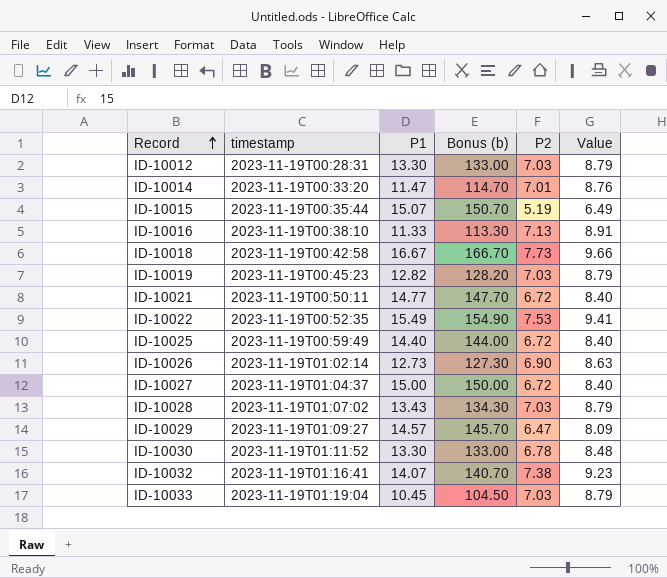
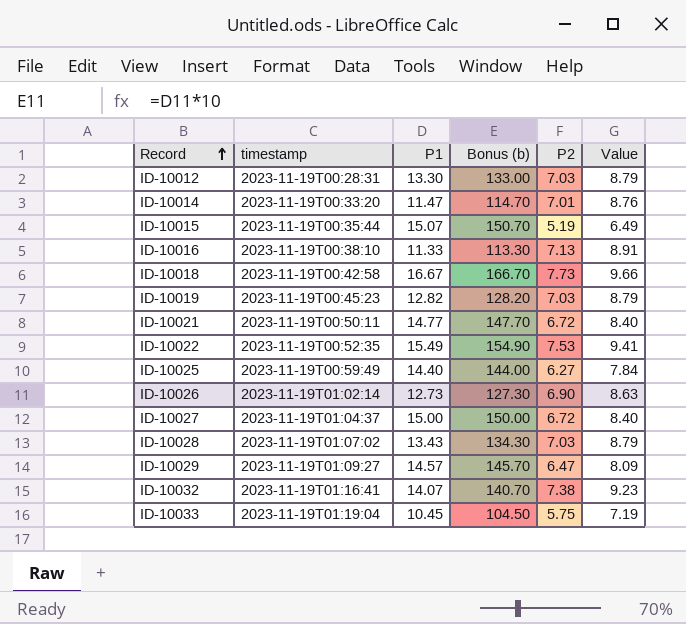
row ID-10030: 2023-11-19T01:11:52 | 13.30 | 133.00 | 6.78 | 8.48 -> none
ID-10025 | P2: 6.72 -> 6.27
ID-10025 | Value: 8.40 -> 7.84
ID-10033 | P2: 7.03 -> 5.75
ID-10033 | Value: 8.79 -> 7.19

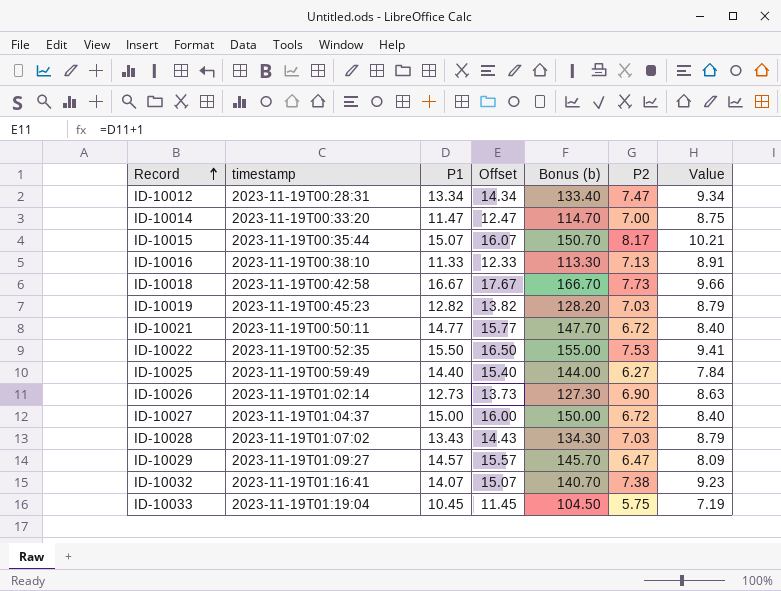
column Offset | formula: none -> [P1] + 1
ID-10012 | P1: 13.30 -> 13.34
ID-10012 | Bonus (b): 133.00 -> 133.40
ID-10012 | P2: 7.03 -> 7.47
ID-10012 | Value: 8.79 -> 9.34
ID-10014 | P2: 7.01 -> 7.00
ID-10014 | Value: 8.76 -> 8.75
ID-10015 | P2: 5.19 -> 8.17
ID-10015 | Value: 6.49 -> 10.21
ID-10022 | P1: 15.49 -> 15.50
ID-10022 | Bonus (b): 154.90 -> 155.00

